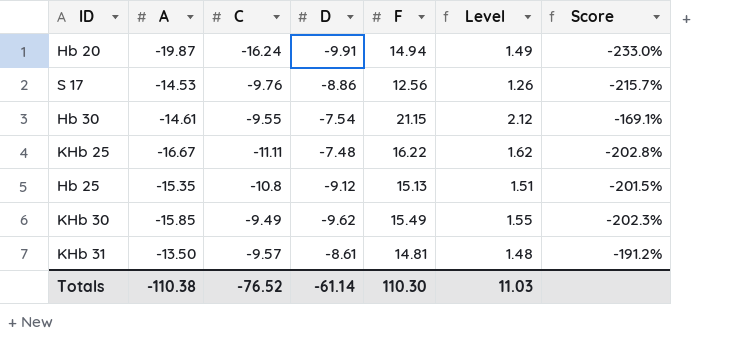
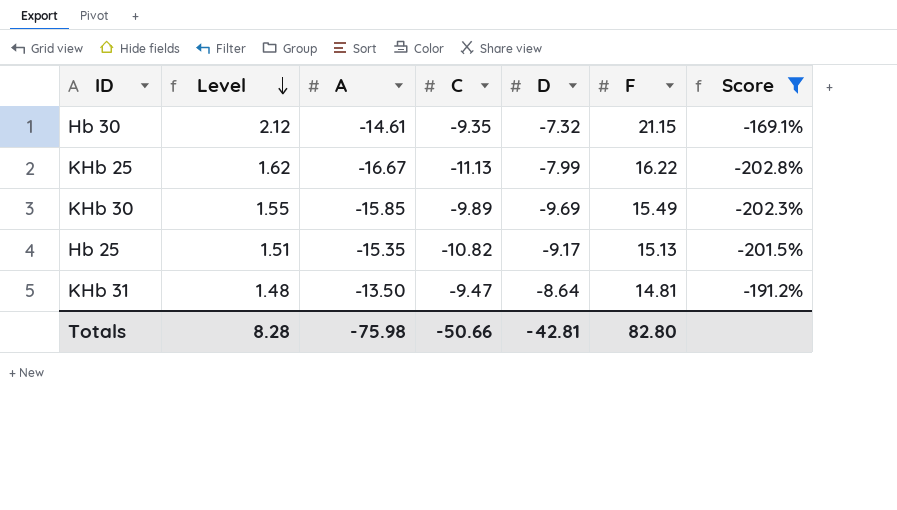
filter: none -> Score >= -202.8%
row order: none -> Level descending
column Level | position: 6 -> 2
Hb 30 | C: -9.55 -> -9.35
Hb 30 | D: -7.54 -> -7.32
KHb 25 | C: -11.11 -> -11.13
KHb 25 | D: -7.48 -> -7.99
KHb 30 | C: -9.49 -> -9.89
KHb 30 | D: -9.62 -> -9.69
Hb 25 | C: -10.8 -> -10.82
Hb 25 | D: -9.12 -> -9.17
KHb 31 | C: -9.57 -> -9.47
KHb 31 | D: -8.61 -> -8.64
Totals | Level: 11.03 -> 8.28
Totals | A: -110.38 -> -75.98
Totals | C: -76.52 -> -50.66
Totals | D: -61.14 -> -42.81
Totals | F: 110.30 -> 82.80

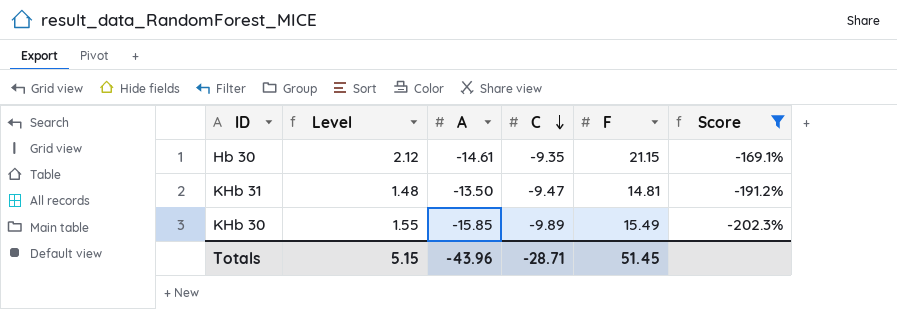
row order: Level descending -> C descending
column D | position: 5 -> none
row KHb 25: 1.62 | -16.67 | -11.13 | -7.99 | 16.22 | -202.8% -> none
row Hb 25: 1.51 | -15.35 | -10.82 | -9.17 | 15.13 | -201.5% -> none
Totals | Level: 8.28 -> 5.15
Totals | A: -75.98 -> -43.96
Totals | C: -50.66 -> -28.71
Totals | F: 82.80 -> 51.45

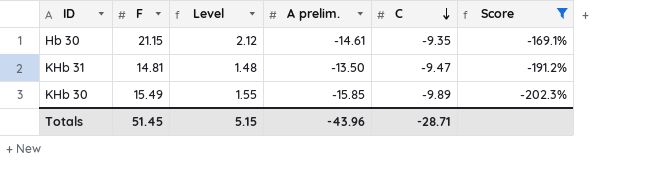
column F | position: 5 -> 2
column name: A -> A prelim.

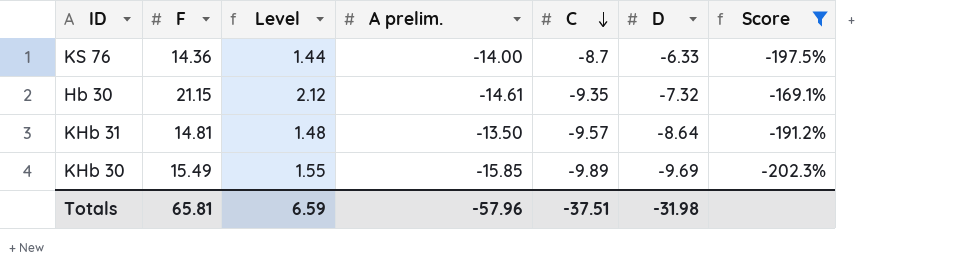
column D | position: none -> 6
row KS 76: none -> 14.36 | 1.44 | -14.00 | -8.7 | -6.33 | -197.5%
KHb 31 | C: -9.47 -> -9.57
Totals | F: 51.45 -> 65.81
Totals | Level: 5.15 -> 6.59
Totals | A prelim.: -43.96 -> -57.96
Totals | C: -28.71 -> -37.51

